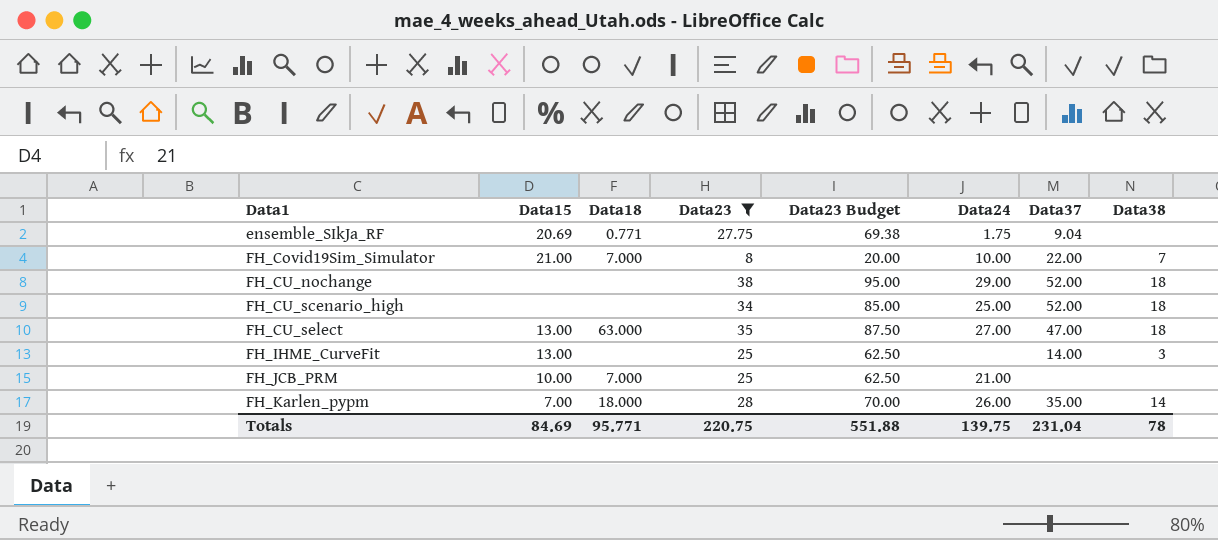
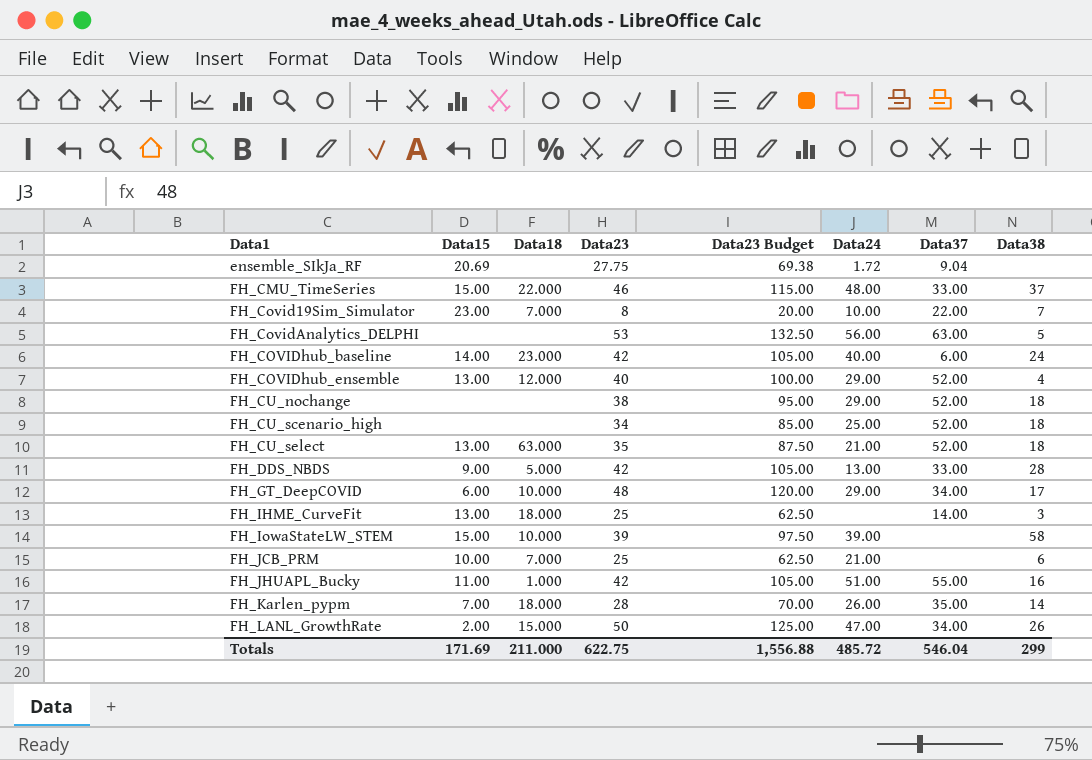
filter: Data23 <= 38 -> none
ensemble_SIkJa_RF | Data18: 0.771 -> none
ensemble_SIkJa_RF | Data24: 1.75 -> 1.72
FH_Covid19Sim_Simulator | Data15: 21.00 -> 23.00
FH_CU_select | Data24: 27.00 -> 21.00
FH_CU_select | Data37: 47.00 -> 52.00
FH_IHME_CurveFit | Data18: none -> 18.000
FH_JCB_PRM | Data38: none -> 6
Totals | Data15: 84.69 -> 171.69
Totals | Data18: 95.771 -> 211.000
Totals | Data23: 220.75 -> 622.75
Totals | Data23 Budget: 551.88 -> 1,556.88
Totals | Data24: 139.75 -> 485.72
Totals | Data37: 231.04 -> 546.04
Totals | Data38: 78 -> 299

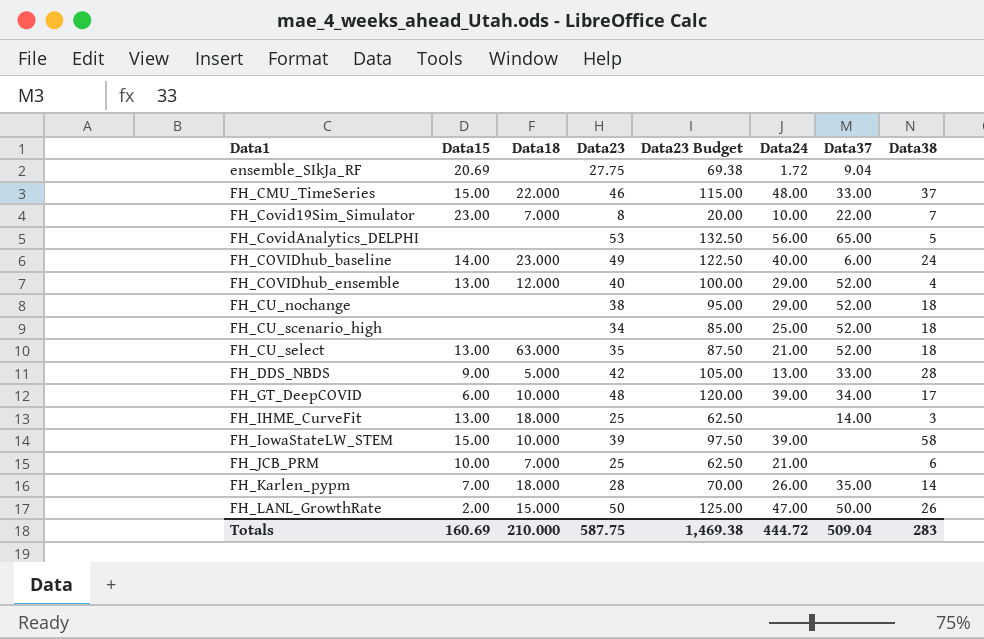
row FH_JHUAPL_Bucky: 11.00 | 1.000 | 42 | 105.00 | 51.00 | 55.00 | 16 -> none
FH_CovidAnalytics_DELPHI | Data37: 63.00 -> 65.00
FH_COVIDhub_baseline | Data23: 42 -> 49
FH_COVIDhub_baseline | Data23 Budget: 105.00 -> 122.50
FH_GT_DeepCOVID | Data24: 29.00 -> 39.00
FH_LANL_GrowthRate | Data37: 34.00 -> 50.00
Totals | Data15: 171.69 -> 160.69
Totals | Data18: 211.000 -> 210.000
Totals | Data23: 622.75 -> 587.75
Totals | Data23 Budget: 1,556.88 -> 1,469.38
Totals | Data24: 485.72 -> 444.72
Totals | Data37: 546.04 -> 509.04
Totals | Data38: 299 -> 283

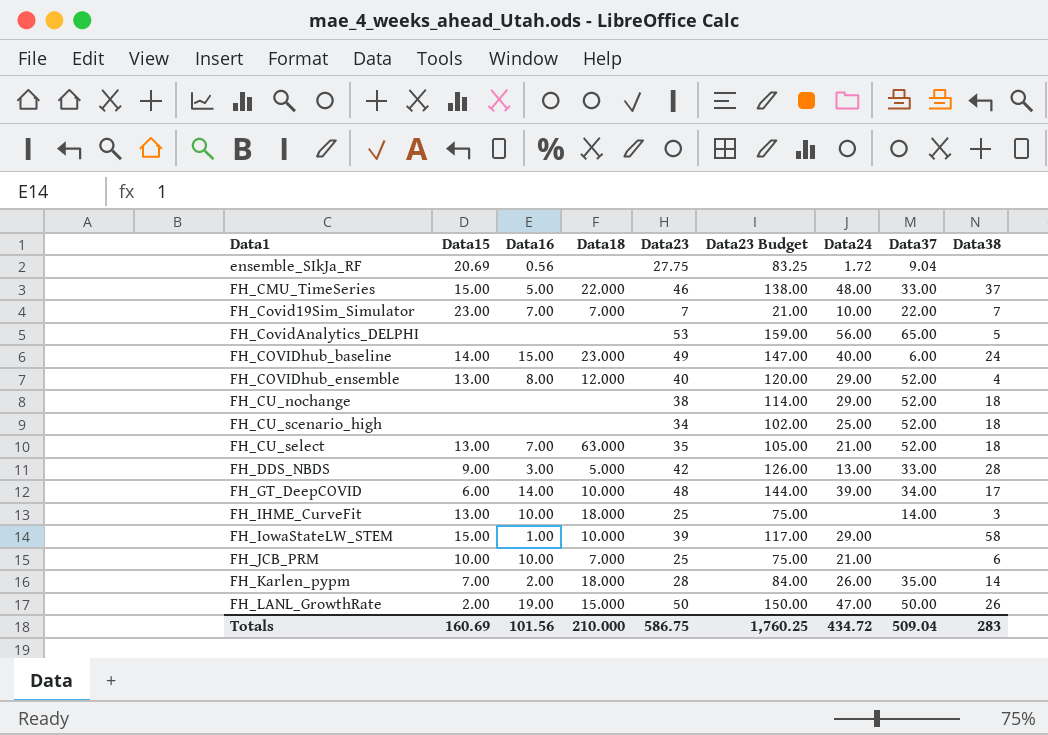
column Data16 | position: none -> 3
column Data23 Budget | formula: [Data23] * 2.5 -> [Data23] * 3
FH_Covid19Sim_Simulator | Data23: 8 -> 7
FH_IowaStateLW_STEM | Data24: 39.00 -> 29.00
Totals | Data23: 587.75 -> 586.75
Totals | Data23 Budget: 1,469.38 -> 1,760.25
Totals | Data24: 444.72 -> 434.72

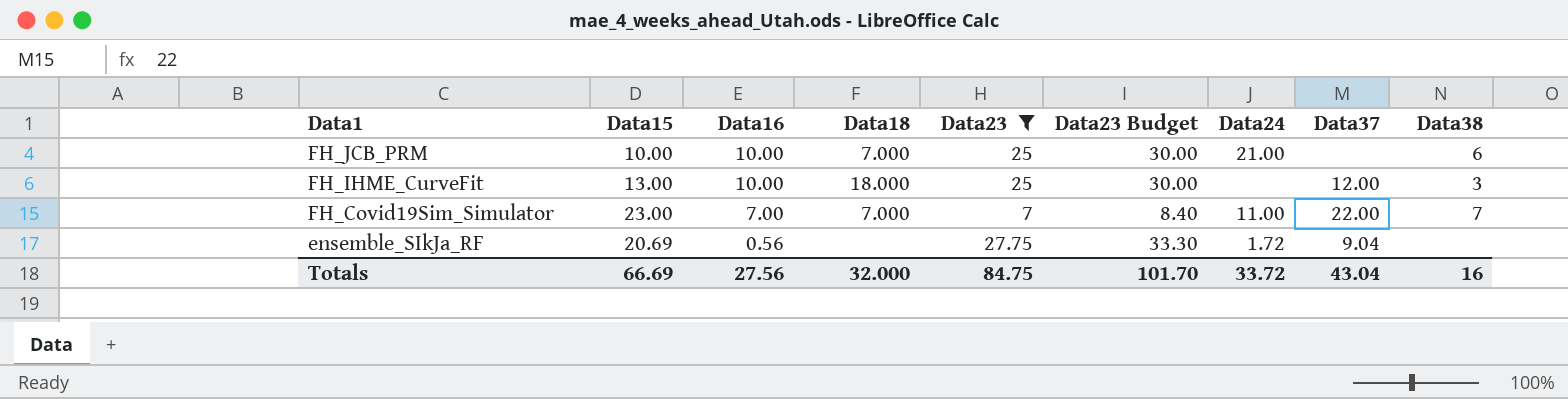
filter: none -> Data23 <= 27.75
row order: Data1 ascending -> Data1 descending
column Data23 Budget | formula: [Data23] * 3 -> [Data23] * 1.2
FH_IHME_CurveFit | Data37: 14.00 -> 12.00
FH_Covid19Sim_Simulator | Data24: 10.00 -> 11.00
Totals | Data15: 160.69 -> 66.69
Totals | Data16: 101.56 -> 27.56
Totals | Data18: 210.000 -> 32.000
Totals | Data23: 586.75 -> 84.75
Totals | Data23 Budget: 1,760.25 -> 101.70
Totals | Data24: 434.72 -> 33.72
Totals | Data37: 509.04 -> 43.04
Totals | Data38: 283 -> 16

